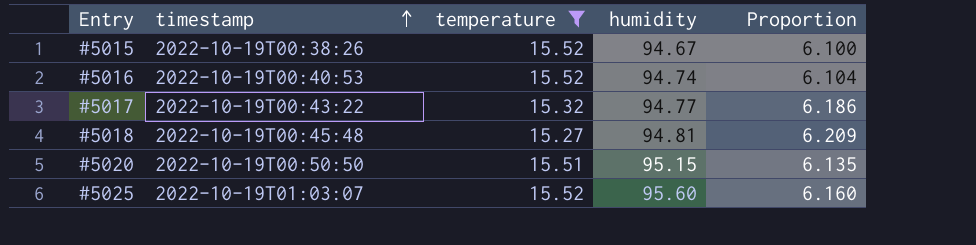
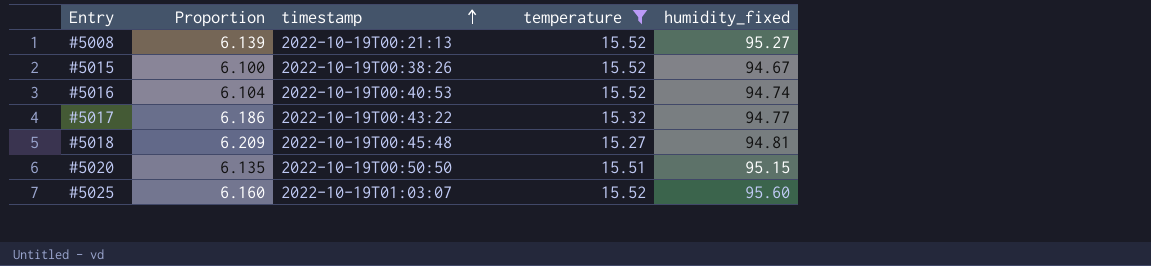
column Proportion | position: 5 -> 2
column name: humidity -> humidity_fixed
row #5008: none -> 6.139 | 2022-10-19T00:21:13 | 15.52 | 95.27

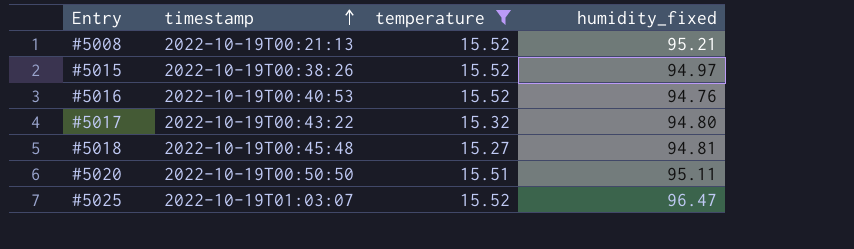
column Proportion | formula: [humidity_fixed] / [temperature] -> none
#5008 | humidity_fixed: 95.27 -> 95.21
#5015 | humidity_fixed: 94.67 -> 94.97
#5016 | humidity_fixed: 94.74 -> 94.76
#5017 | humidity_fixed: 94.77 -> 94.80
#5020 | humidity_fixed: 95.15 -> 95.11
#5025 | humidity_fixed: 95.60 -> 96.47

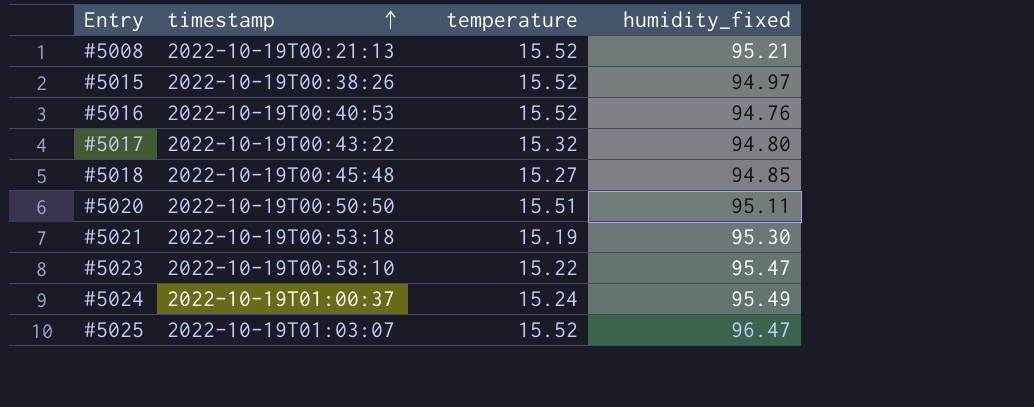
filter: temperature >= 15.27 -> none
#5018 | humidity_fixed: 94.81 -> 94.85

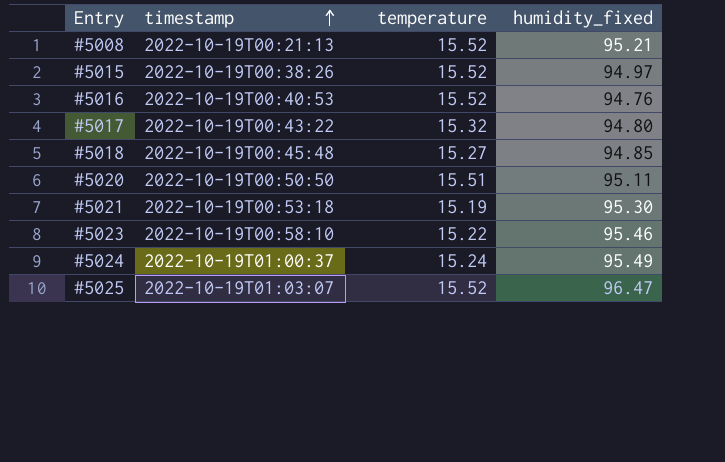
#5023 | humidity_fixed: 95.47 -> 95.46

